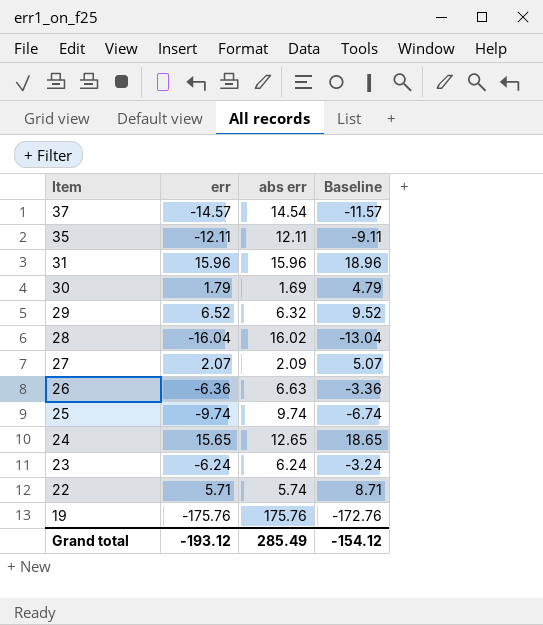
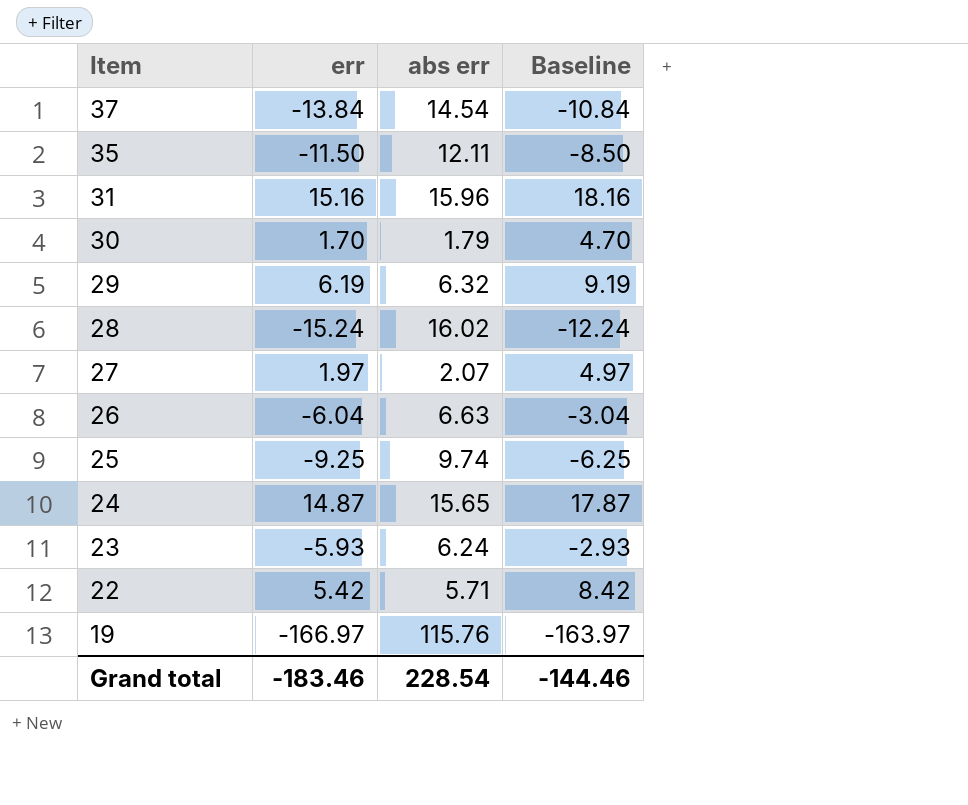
37 | err: -14.57 -> -13.84
37 | Baseline: -11.57 -> -10.84
35 | err: -12.11 -> -11.50
35 | Baseline: -9.11 -> -8.50
31 | err: 15.96 -> 15.16
31 | Baseline: 18.96 -> 18.16
30 | err: 1.79 -> 1.70
30 | abs err: 1.69 -> 1.79
30 | Baseline: 4.79 -> 4.70
29 | err: 6.52 -> 6.19
29 | Baseline: 9.52 -> 9.19
28 | err: -16.04 -> -15.24
28 | Baseline: -13.04 -> -12.24
27 | err: 2.07 -> 1.97
27 | abs err: 2.09 -> 2.07
27 | Baseline: 5.07 -> 4.97
26 | err: -6.36 -> -6.04
26 | Baseline: -3.36 -> -3.04
25 | err: -9.74 -> -9.25
25 | Baseline: -6.74 -> -6.25
24 | err: 15.65 -> 14.87
24 | abs err: 12.65 -> 15.65
24 | Baseline: 18.65 -> 17.87
23 | err: -6.24 -> -5.93
23 | Baseline: -3.24 -> -2.93
22 | err: 5.71 -> 5.42
22 | abs err: 5.74 -> 5.71
22 | Baseline: 8.71 -> 8.42
19 | err: -175.76 -> -166.97
19 | abs err: 175.76 -> 115.76
19 | Baseline: -172.76 -> -163.97
Grand total | err: -193.12 -> -183.46
Grand total | abs err: 285.49 -> 228.54
Grand total | Baseline: -154.12 -> -144.46

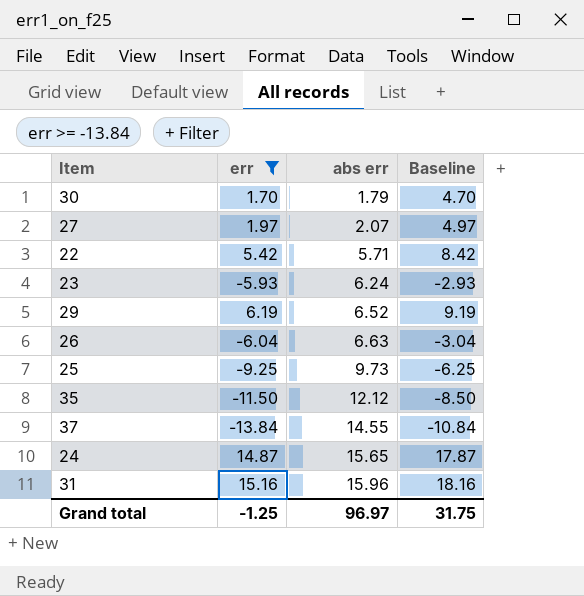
filter: none -> err >= -13.84
row order: Item descending -> abs err ascending
29 | abs err: 6.32 -> 6.52
25 | abs err: 9.74 -> 9.73
35 | abs err: 12.11 -> 12.12
37 | abs err: 14.54 -> 14.55
Grand total | err: -183.46 -> -1.25
Grand total | abs err: 228.54 -> 96.97
Grand total | Baseline: -144.46 -> 31.75

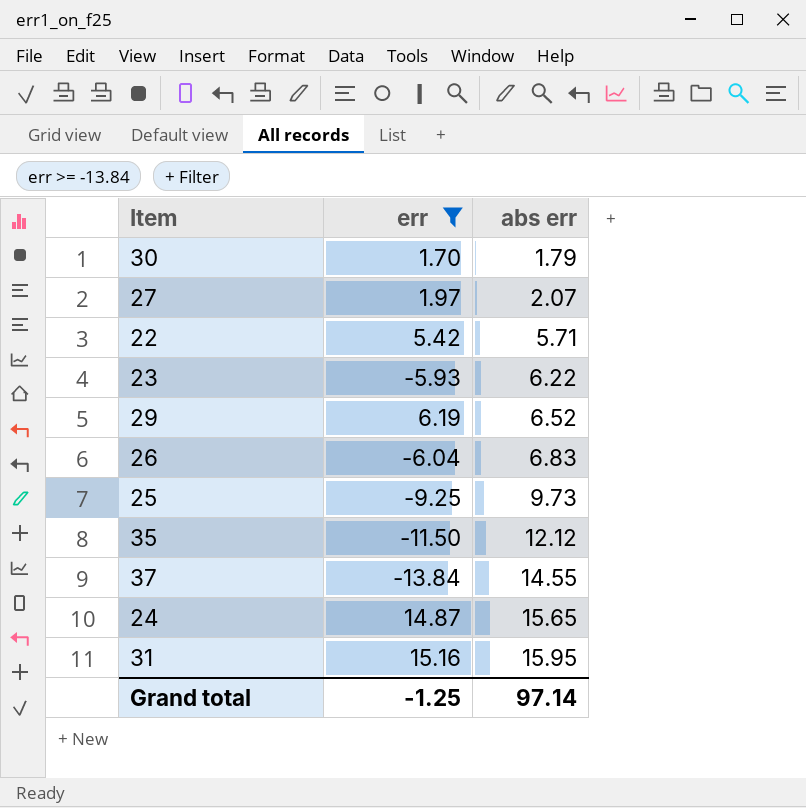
column Baseline | formula: [err] + 3 -> none
23 | abs err: 6.24 -> 6.22
26 | abs err: 6.63 -> 6.83
31 | abs err: 15.96 -> 15.95
Grand total | abs err: 96.97 -> 97.14

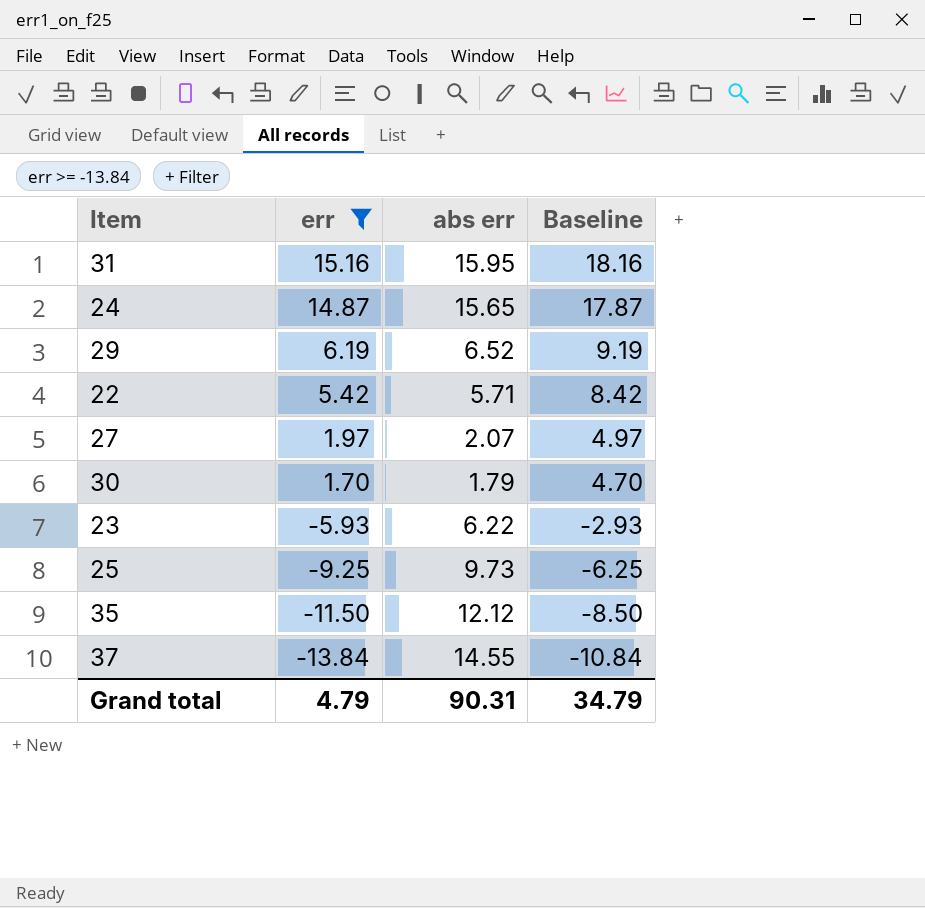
row order: abs err ascending -> err descending
column Baseline | formula: none -> [err] + 3
row 26: -6.04 | 6.83 -> none
Grand total | err: -1.25 -> 4.79
Grand total | abs err: 97.14 -> 90.31

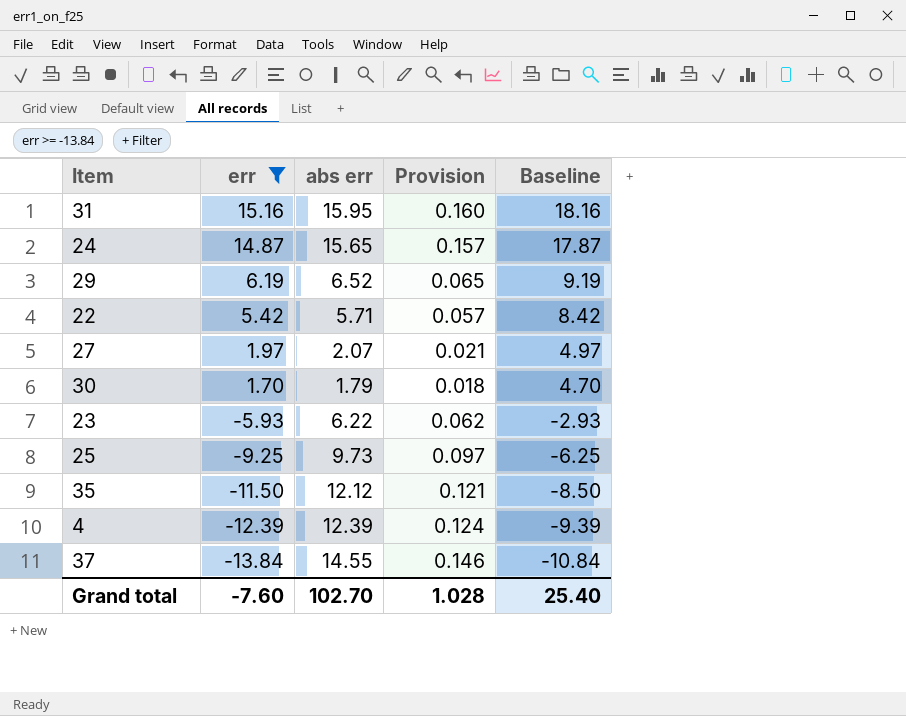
column Provision | formula: none -> [abs err] * 0.01
row 4: none -> -12.39 | 12.39 | 0.124 | -9.39
Grand total | err: 4.79 -> -7.60
Grand total | abs err: 90.31 -> 102.70
Grand total | Baseline: 34.79 -> 25.40

